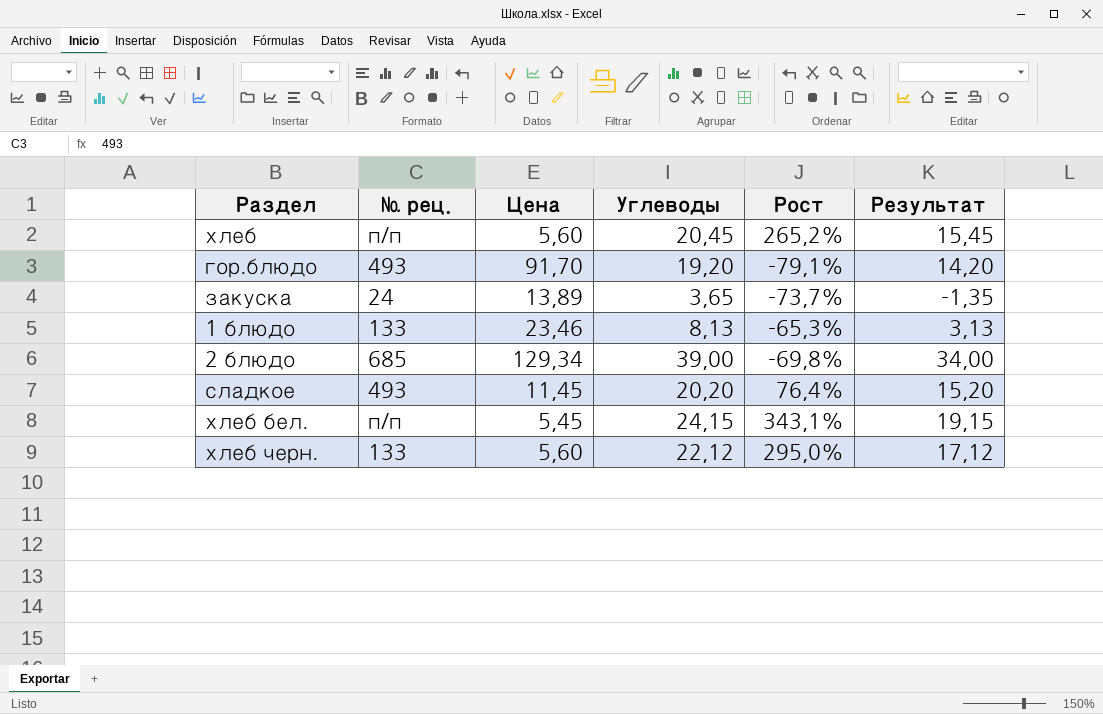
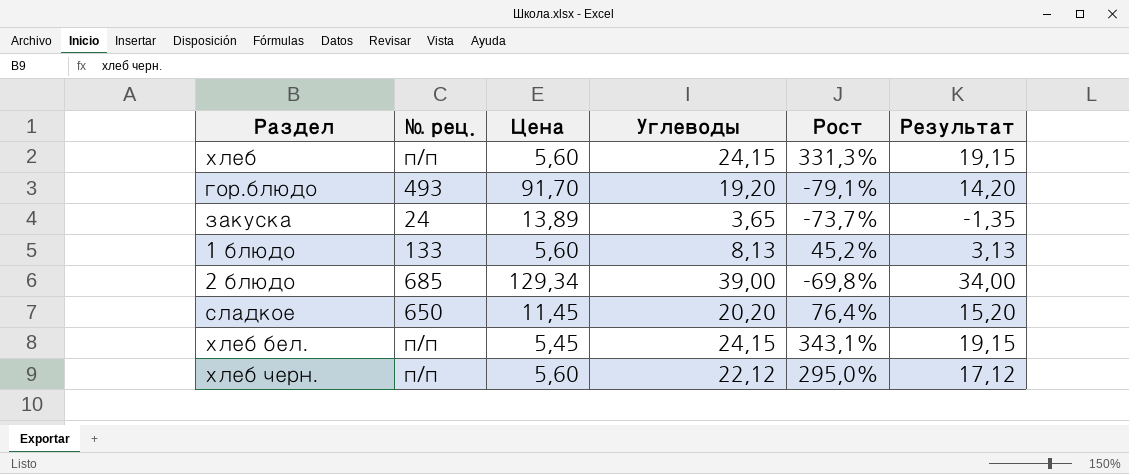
хлеб | Углеводы: 20,45 -> 24,15
хлеб | Рост: 265,2% -> 331,3%
хлеб | Результат: 15,45 -> 19,15
1 блюдо | Цена: 23,46 -> 5,60
1 блюдо | Рост: -65,3% -> 45,2%
сладкое | № рец.: 493 -> 650
хлеб черн. | № рец.: 133 -> п/п

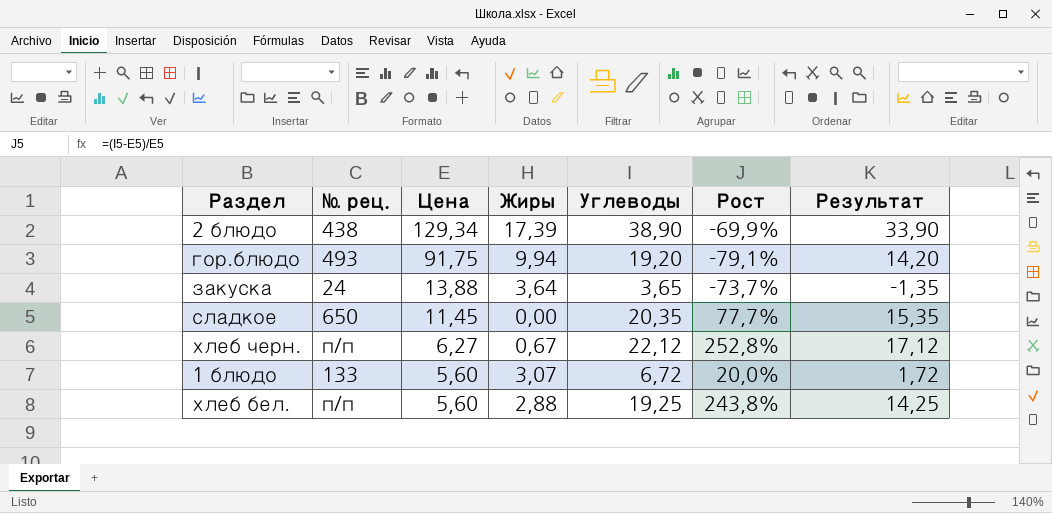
row order: none -> Цена descending
column Жиры | position: none -> 4
row хлеб: п/п | 5,60 | 24,15 | 331,3% | 19,15 -> none
2 блюдо | № рец.: 685 -> 438
2 блюдо | Углеводы: 39,00 -> 38,90
2 блюдо | Рост: -69,8% -> -69,9%
2 блюдо | Результат: 34,00 -> 33,90
гор.блюдо | Цена: 91,70 -> 91,75
закуска | Цена: 13,89 -> 13,88
сладкое | Углеводы: 20,20 -> 20,35
сладкое | Рост: 76,4% -> 77,7%
сладкое | Результат: 15,20 -> 15,35
хлеб черн. | Цена: 5,60 -> 6,27
хлеб черн. | Рост: 295,0% -> 252,8%
1 блюдо | Углеводы: 8,13 -> 6,72
1 блюдо | Рост: 45,2% -> 20,0%
1 блюдо | Результат: 3,13 -> 1,72
хлеб бел. | Цена: 5,45 -> 5,60
хлеб бел. | Углеводы: 24,15 -> 19,25
хлеб бел. | Рост: 343,1% -> 243,8%
хлеб бел. | Результат: 19,15 -> 14,25

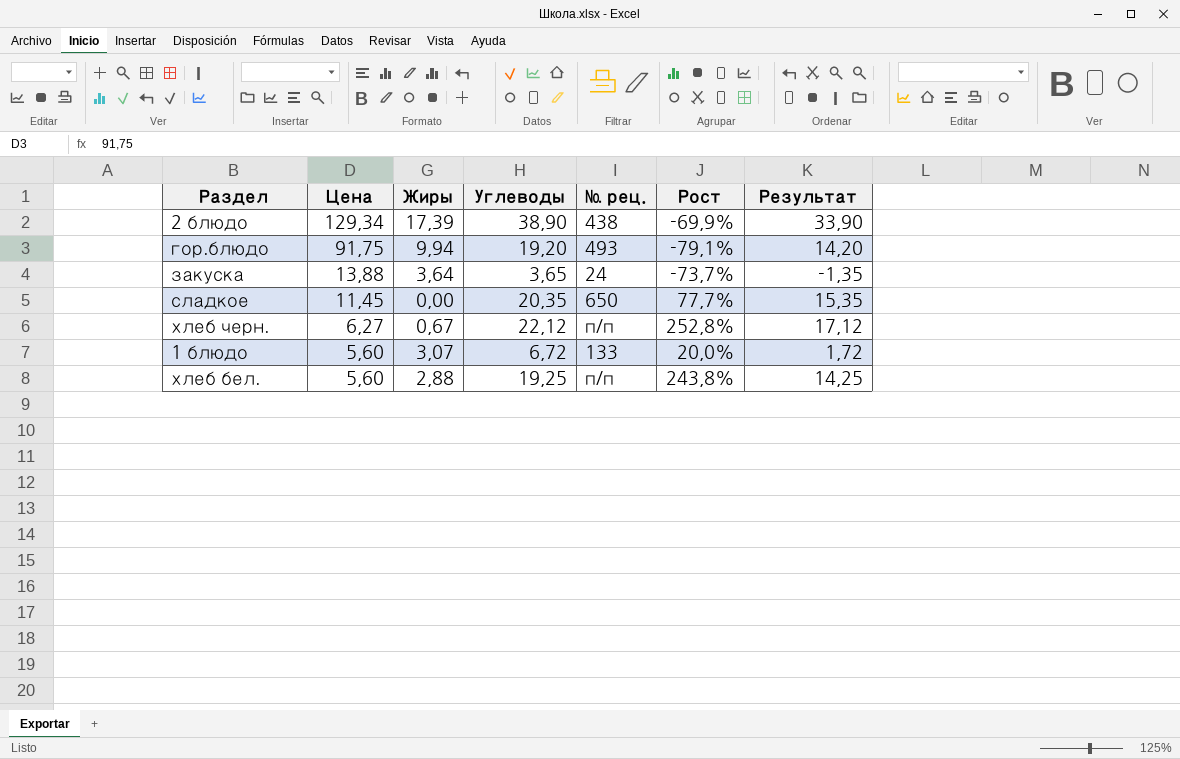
column № рец. | position: 2 -> 5

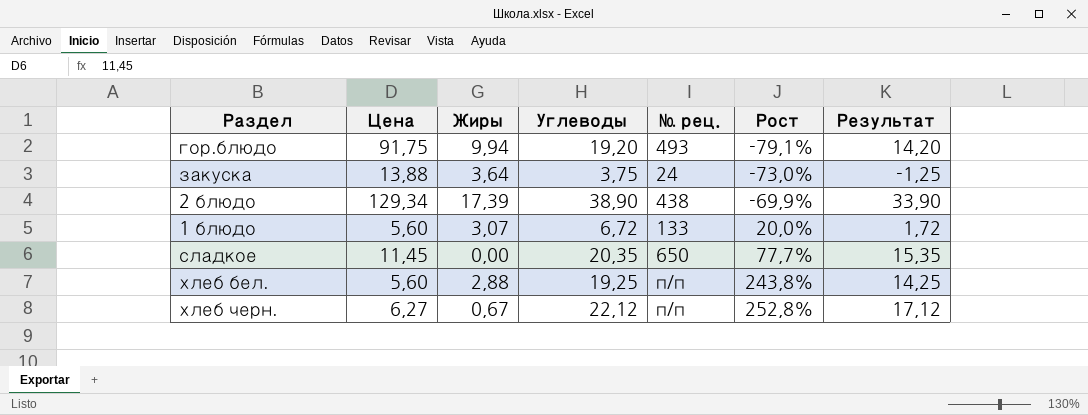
row order: Цена descending -> Рост ascending
закуска | Углеводы: 3,65 -> 3,75
закуска | Рост: -73,7% -> -73,0%
закуска | Результат: -1,35 -> -1,25

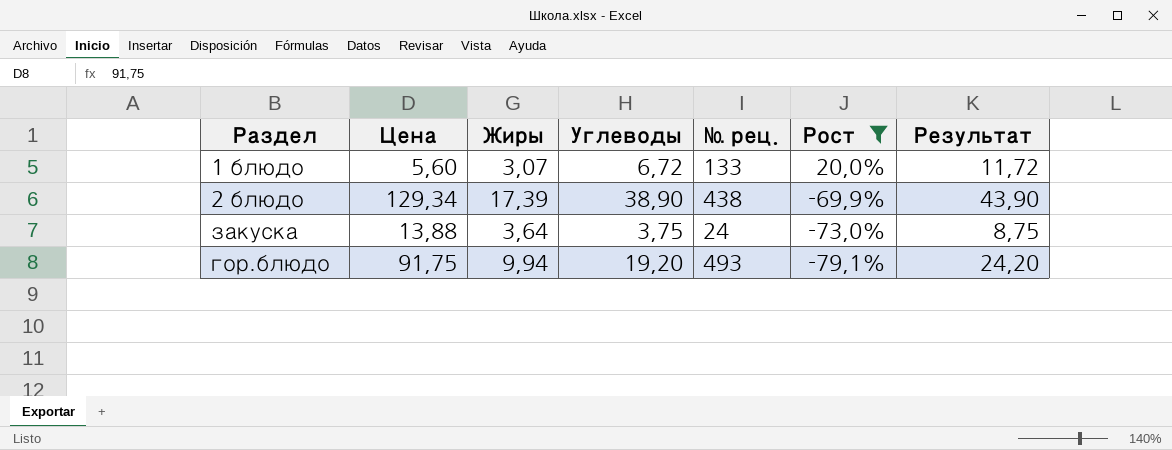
filter: none -> Рост <= 20,0%
row order: Рост ascending -> Рост descending
column Результат | formula: [Углеводы] - 5 -> [Углеводы] + 5

